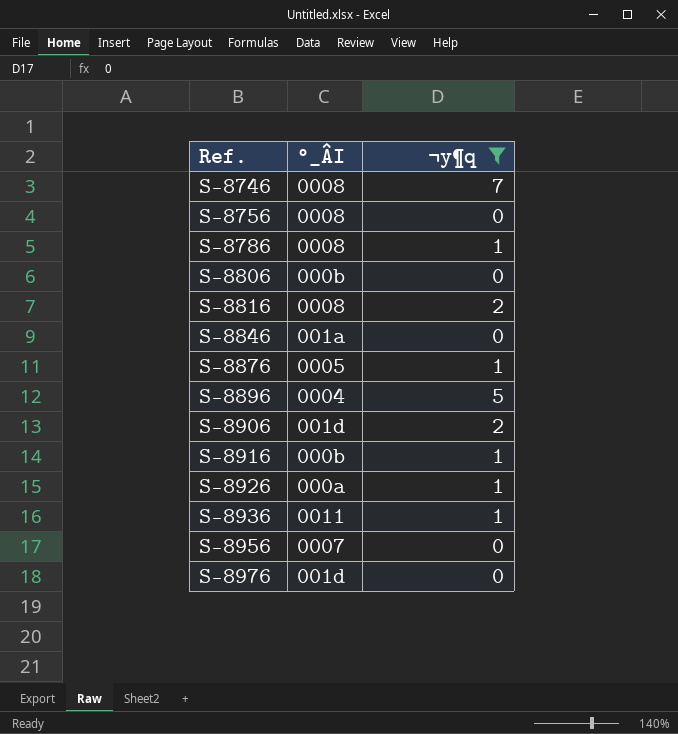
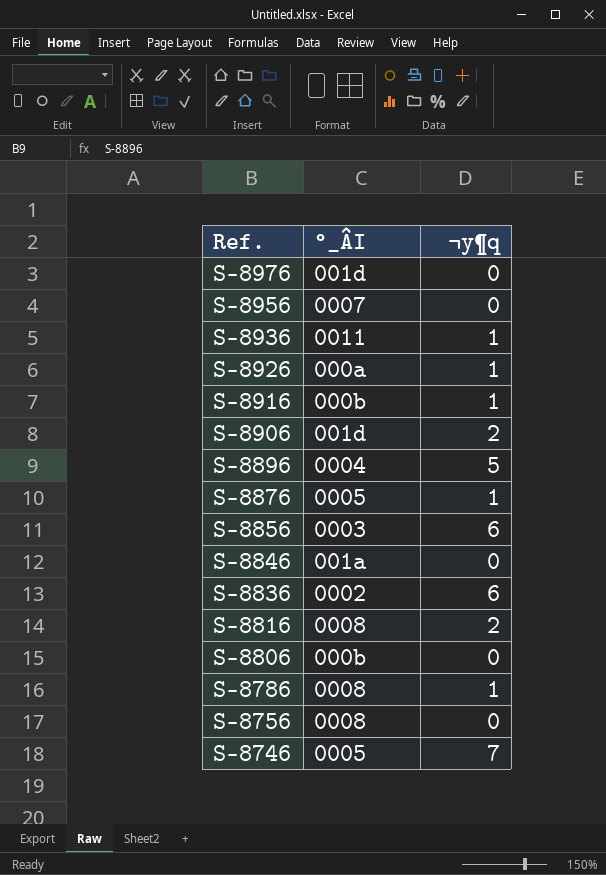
filter: ¬y¶q != 6 -> none
row order: Ref. ascending -> Ref. descending
S-8746 | °_ÂI: 0008 -> 0005

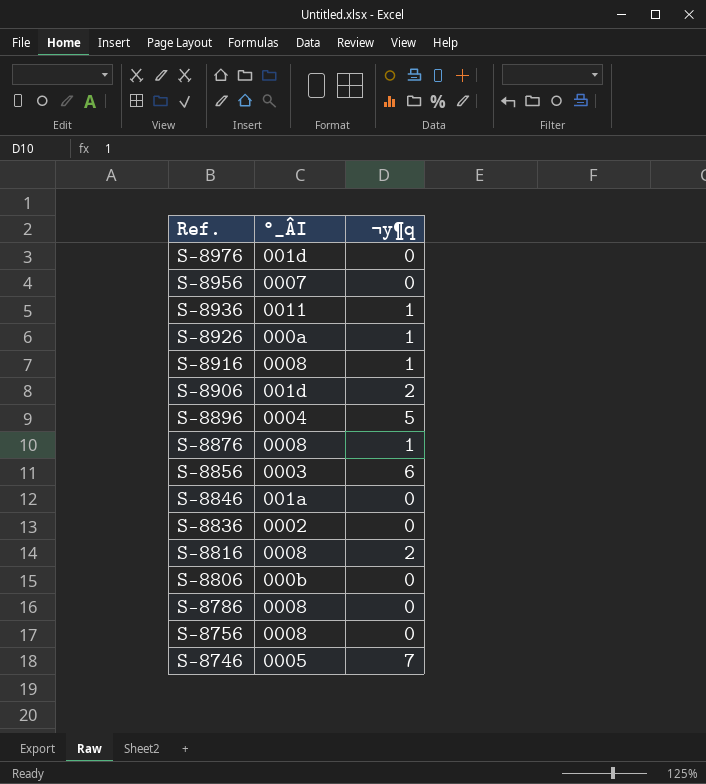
S-8916 | °_ÂI: 000b -> 0008
S-8876 | °_ÂI: 0005 -> 0008
S-8836 | ¬y¶q: 6 -> 0
S-8786 | ¬y¶q: 1 -> 0

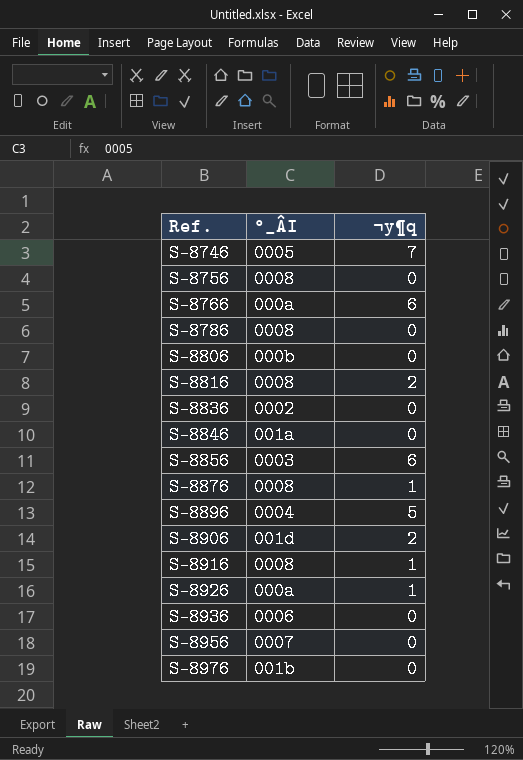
row order: Ref. descending -> Ref. ascending
row S-8766: none -> 000a | 6
S-8936 | °_ÂI: 0011 -> 0006
S-8936 | ¬y¶q: 1 -> 0
S-8976 | °_ÂI: 001d -> 001b

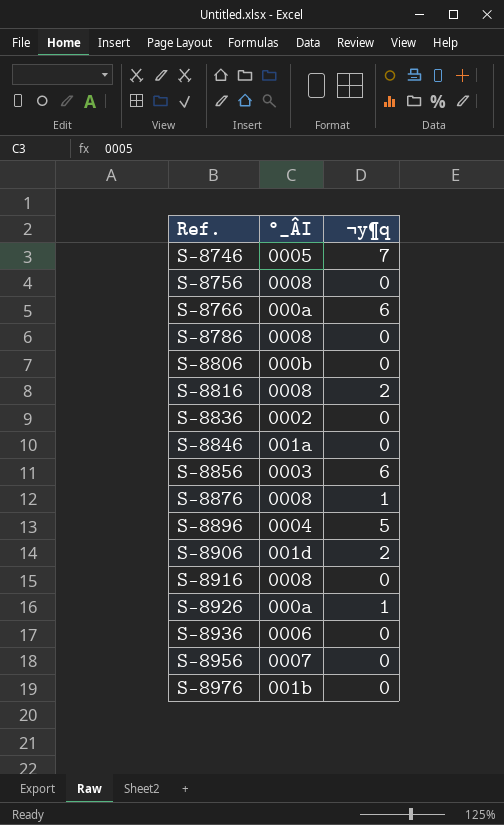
S-8916 | ¬y¶q: 1 -> 0

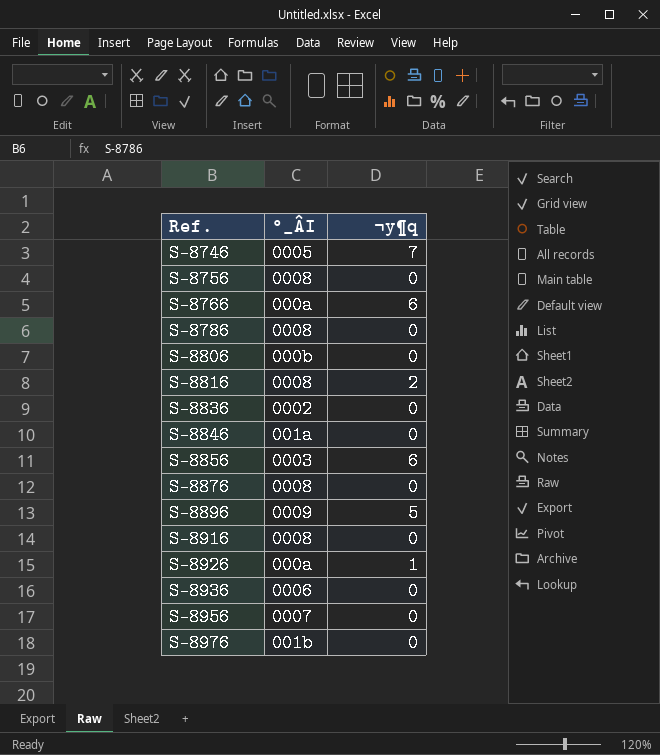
row S-8906: 001d | 2 -> none
S-8876 | ¬y¶q: 1 -> 0
S-8896 | °_ÂI: 0004 -> 0009

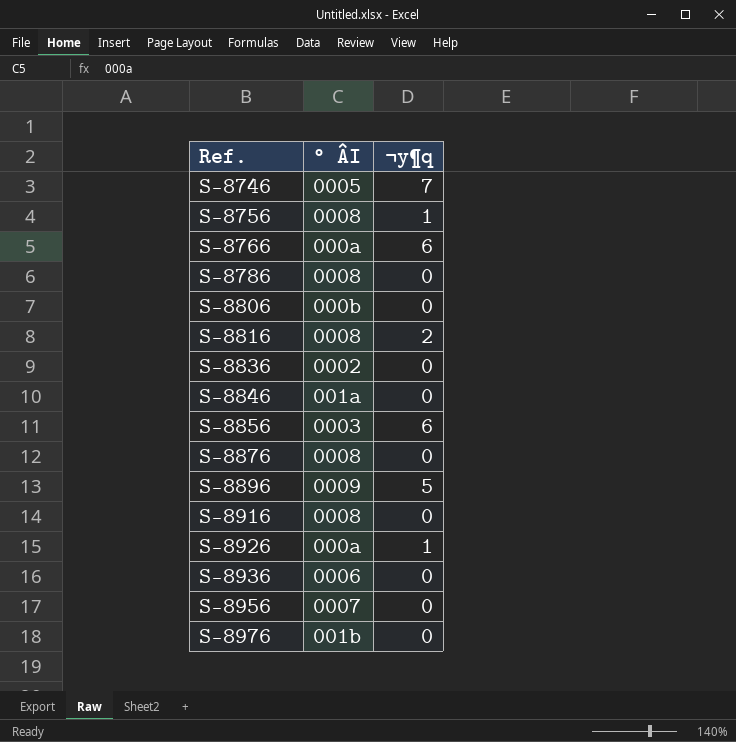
column name: °_ÂI -> ° ÂI
S-8756 | ¬y¶q: 0 -> 1

